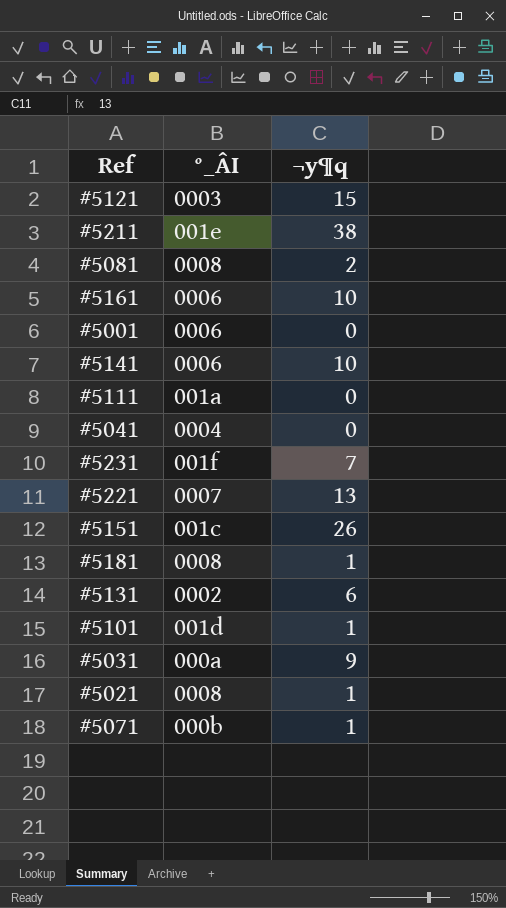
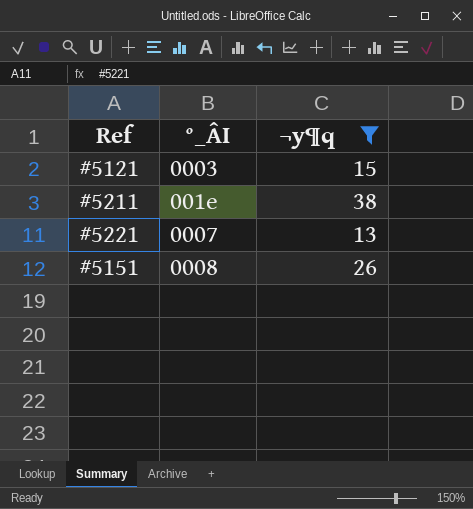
filter: none -> ¬y¶q >= 13
#5151 | °_ÂI: 001c -> 0008

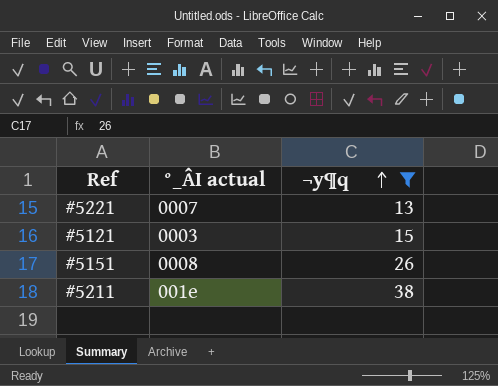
row order: none -> ¬y¶q ascending
column name: °_ÂI -> °_ÂI actual

